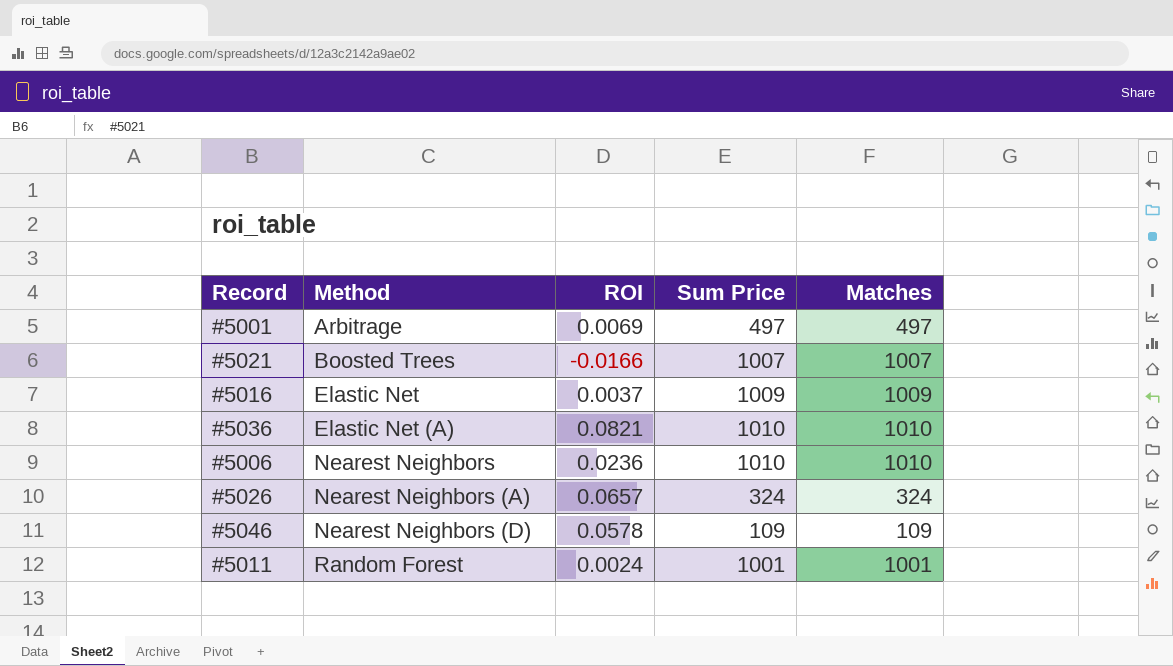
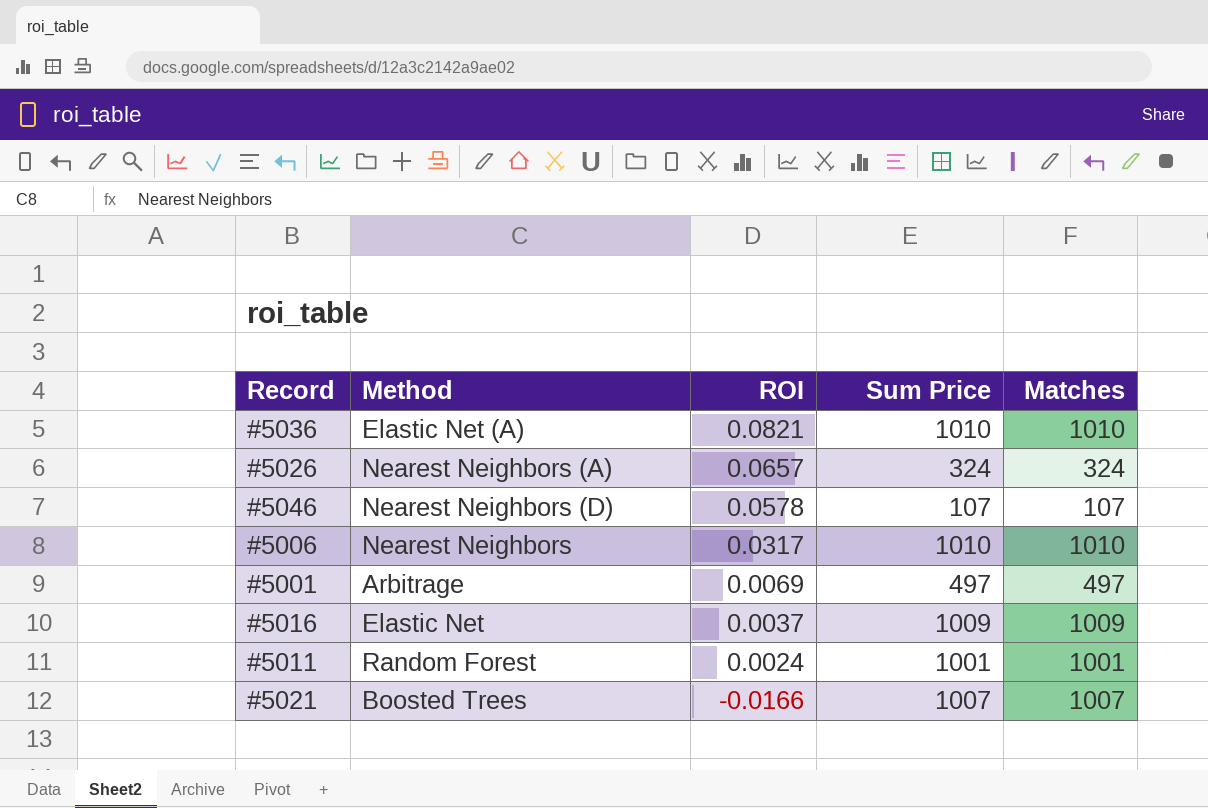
row order: Method ascending -> ROI descending
#5046 | Sum Price: 109 -> 107
#5046 | Matches: 109 -> 107
#5006 | ROI: 0.0236 -> 0.0317

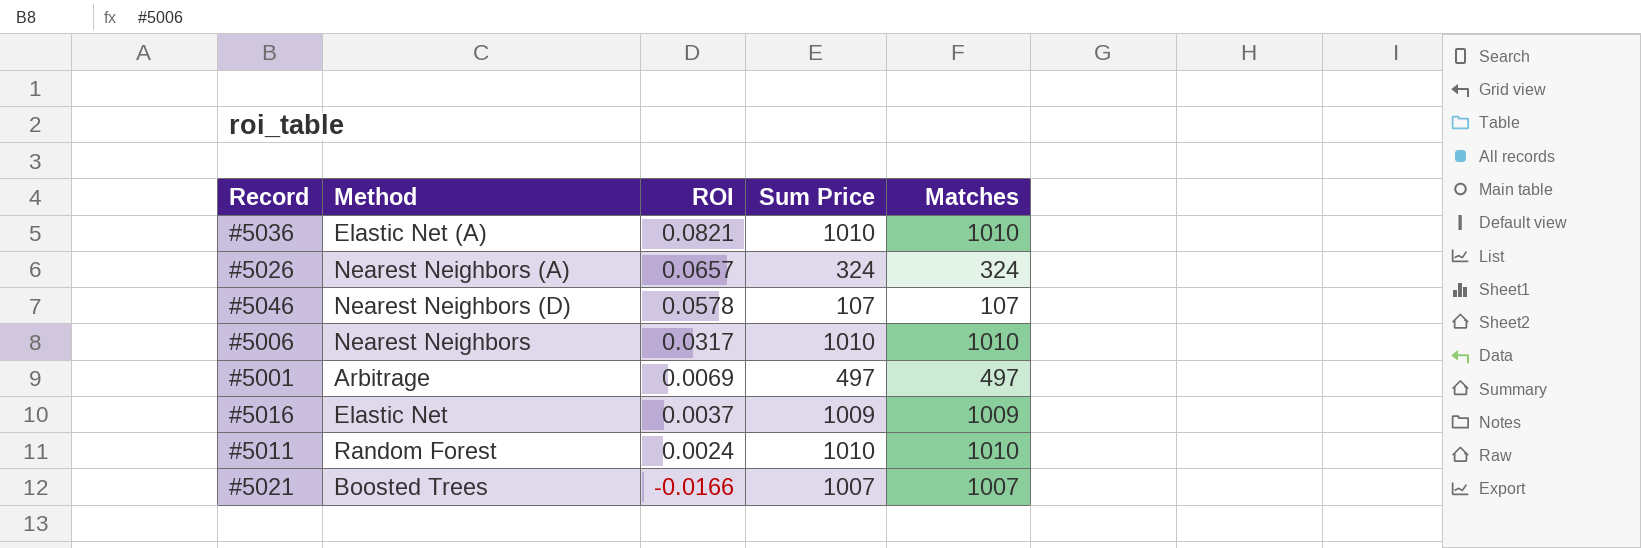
#5011 | Sum Price: 1001 -> 1010
#5011 | Matches: 1001 -> 1010

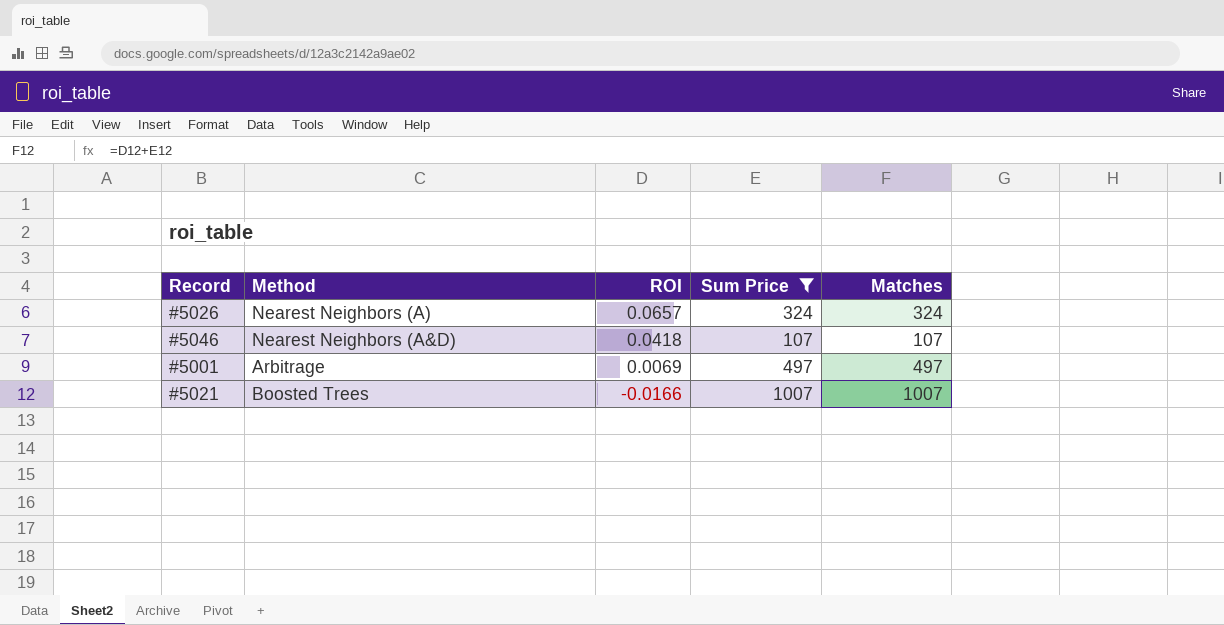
filter: none -> Sum Price <= 1007
#5046 | Method: Nearest Neighbors (D) -> Nearest Neighbors (A&D)
#5046 | ROI: 0.0578 -> 0.0418

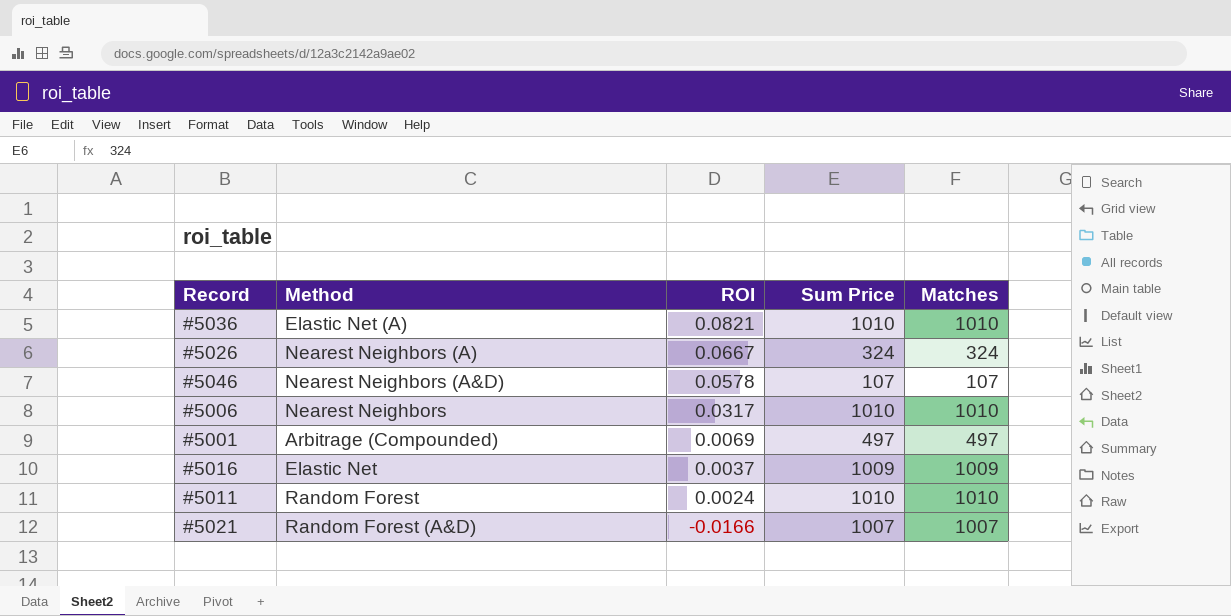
filter: Sum Price <= 1007 -> none
#5026 | ROI: 0.0657 -> 0.0667
#5046 | ROI: 0.0418 -> 0.0578
#5001 | Method: Arbitrage -> Arbitrage (Compounded)
#5021 | Method: Boosted Trees -> Random Forest (A&D)

